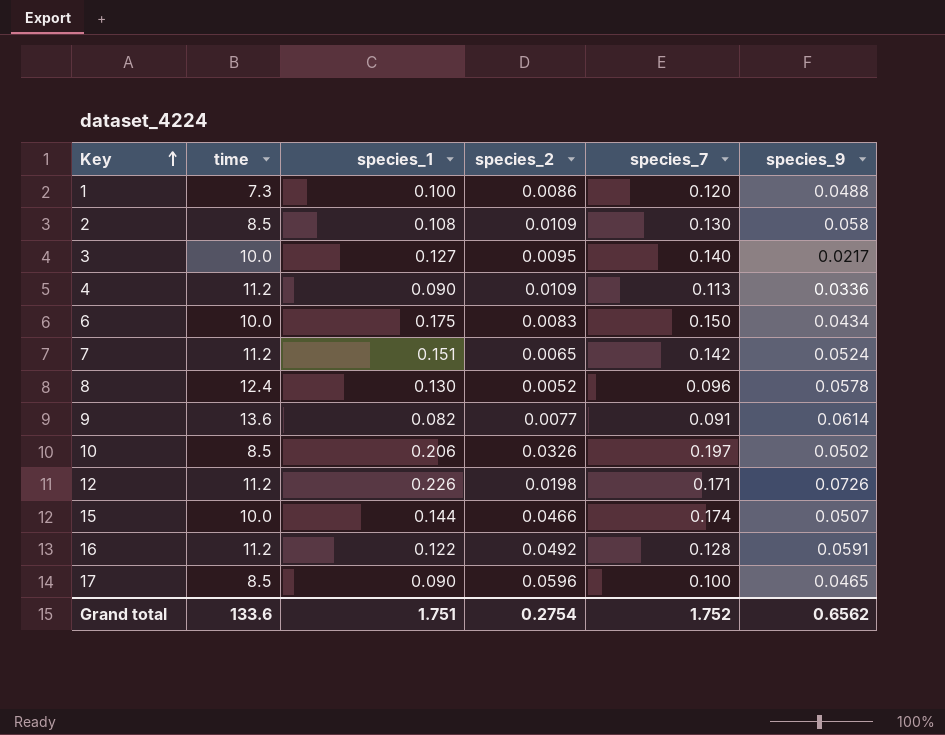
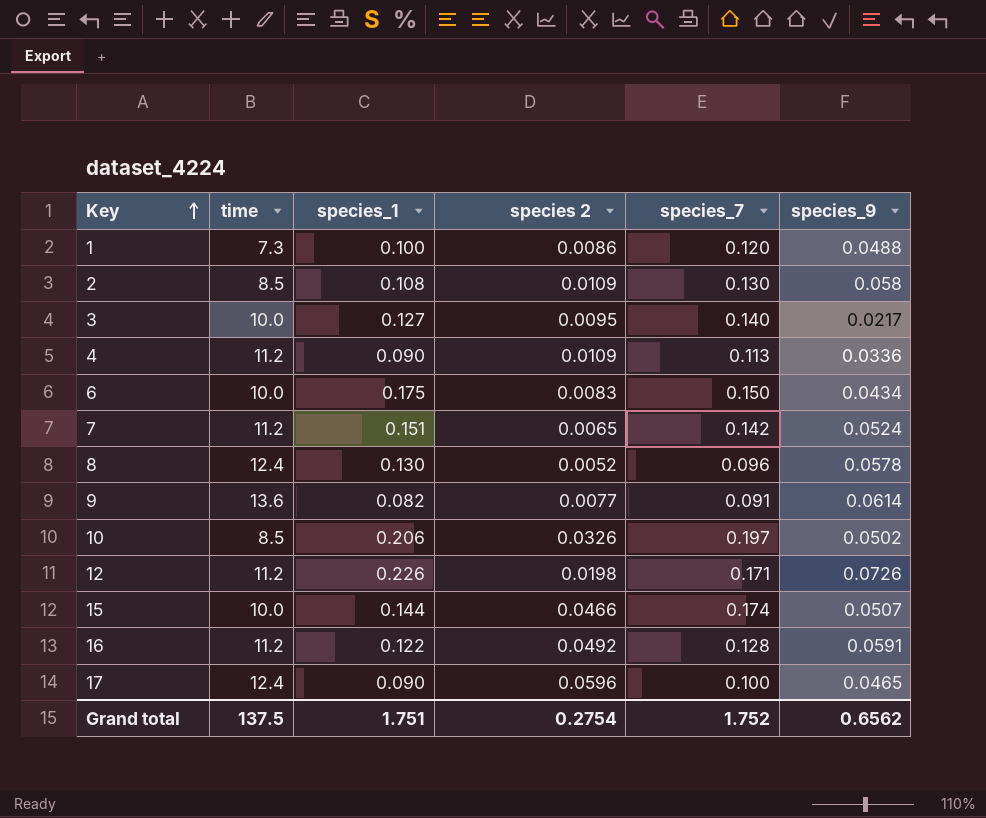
column name: species_2 -> species 2
17 | time: 8.5 -> 12.4
Grand total | time: 133.6 -> 137.5

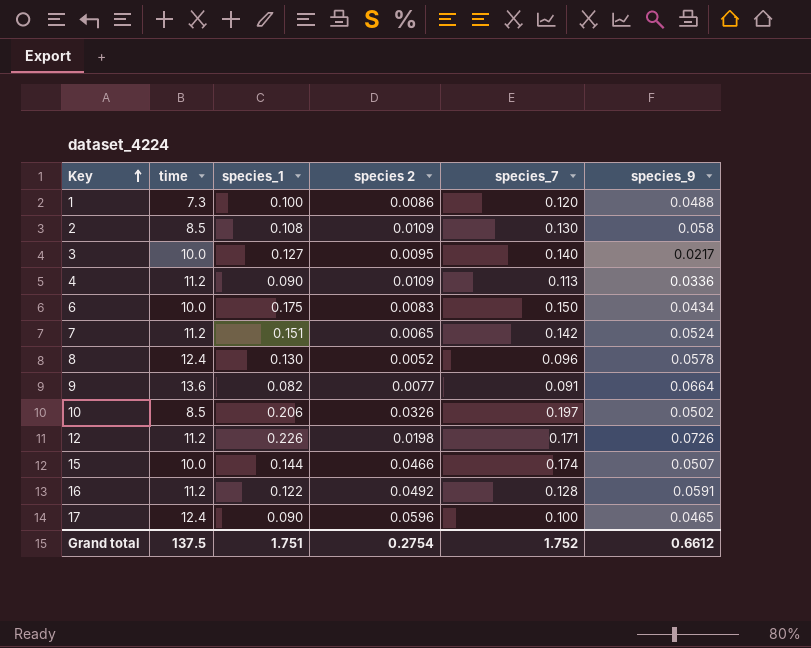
9 | species_9: 0.0614 -> 0.0664
Grand total | species_9: 0.6562 -> 0.6612

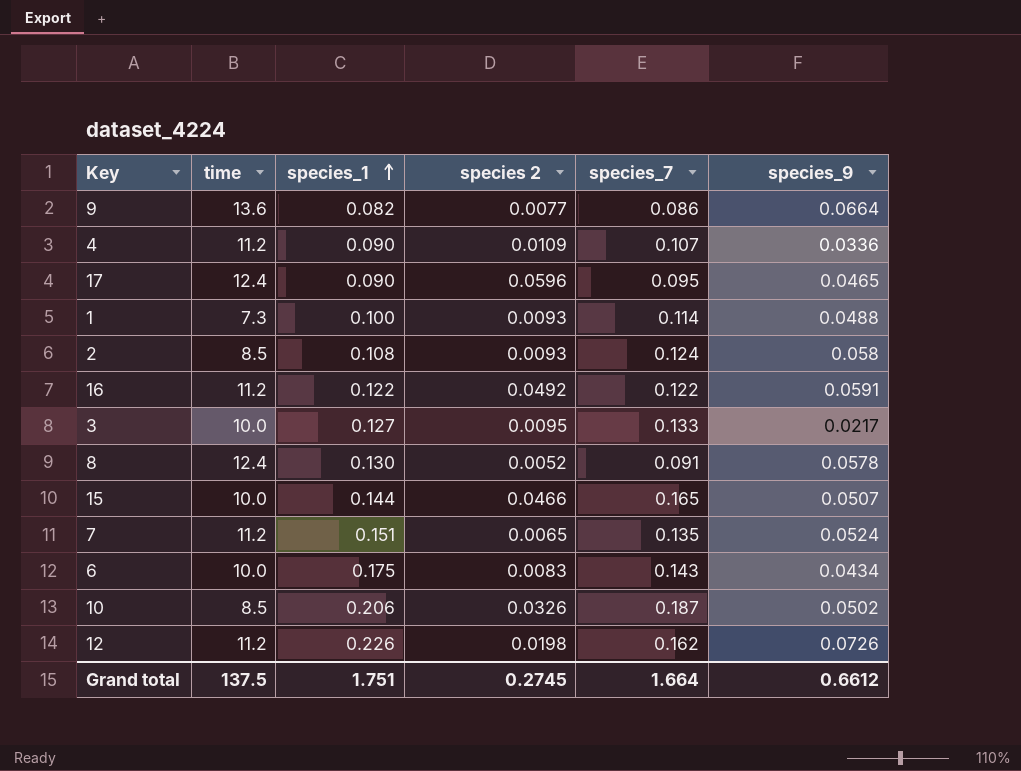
row order: Key ascending -> species_1 ascending
9 | species_7: 0.091 -> 0.086
4 | species_7: 0.113 -> 0.107
17 | species_7: 0.100 -> 0.095
1 | species 2: 0.0086 -> 0.0093
1 | species_7: 0.120 -> 0.114
2 | species 2: 0.0109 -> 0.0093
2 | species_7: 0.130 -> 0.124
16 | species_7: 0.128 -> 0.122
3 | species_7: 0.140 -> 0.133
8 | species_7: 0.096 -> 0.091
15 | species_7: 0.174 -> 0.165
7 | species_7: 0.142 -> 0.135
6 | species_7: 0.150 -> 0.143
10 | species_7: 0.197 -> 0.187
12 | species_7: 0.171 -> 0.162
Grand total | species 2: 0.2754 -> 0.2745
Grand total | species_7: 1.752 -> 1.664

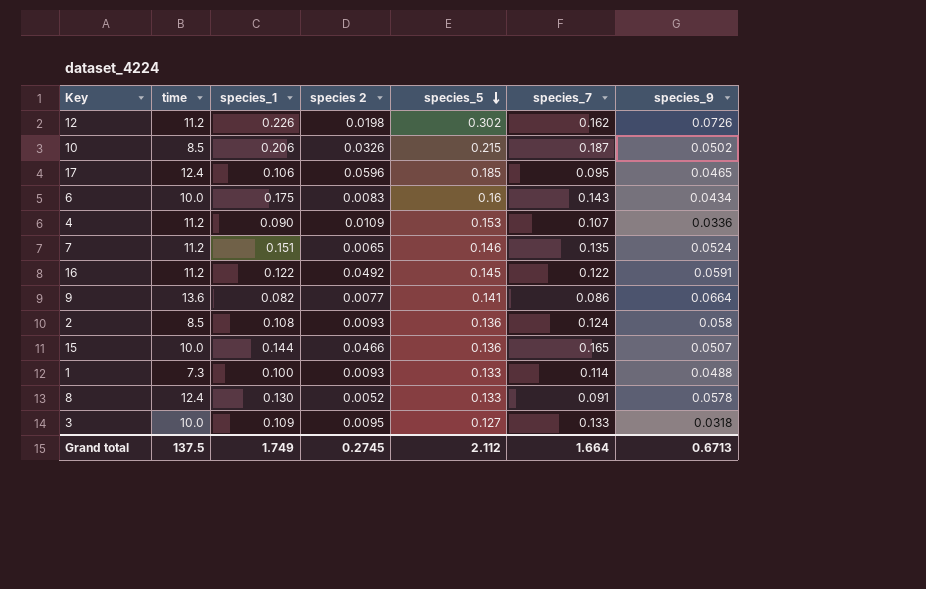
row order: species_1 ascending -> species_5 descending
column species_5 | position: none -> 5
17 | species_1: 0.090 -> 0.106
3 | species_1: 0.127 -> 0.109
3 | species_9: 0.0217 -> 0.0318
Grand total | species_1: 1.751 -> 1.749
Grand total | species_9: 0.6612 -> 0.6713

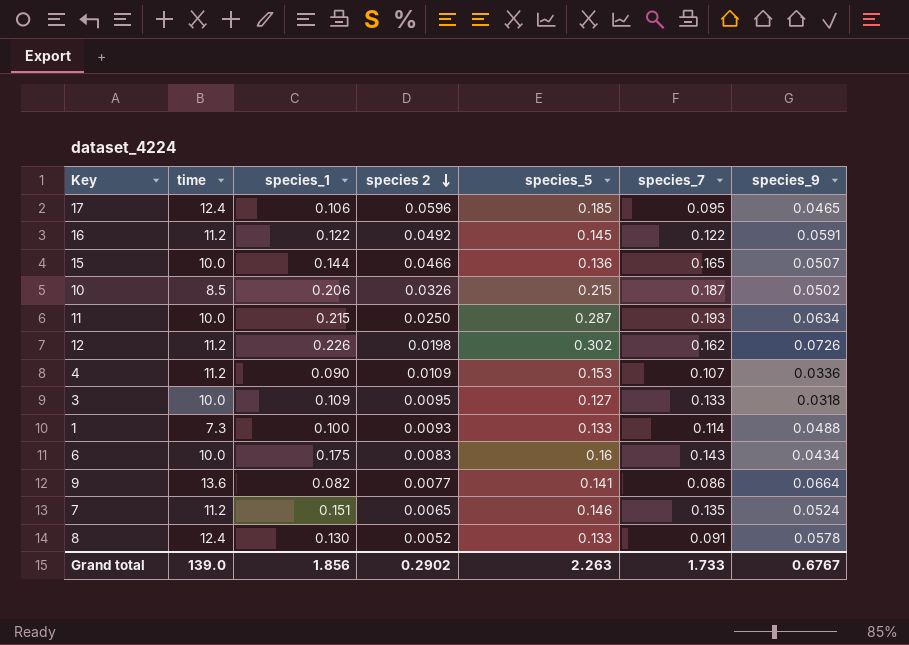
row order: species_5 descending -> species 2 descending
row 2: 8.5 | 0.108 | 0.0093 | 0.136 | 0.124 | 0.058 -> none
row 11: none -> 10.0 | 0.215 | 0.0250 | 0.287 | 0.193 | 0.0634
Grand total | time: 137.5 -> 139.0
Grand total | species_1: 1.749 -> 1.856
Grand total | species 2: 0.2745 -> 0.2902
Grand total | species_5: 2.112 -> 2.263
Grand total | species_7: 1.664 -> 1.733
Grand total | species_9: 0.6713 -> 0.6767

